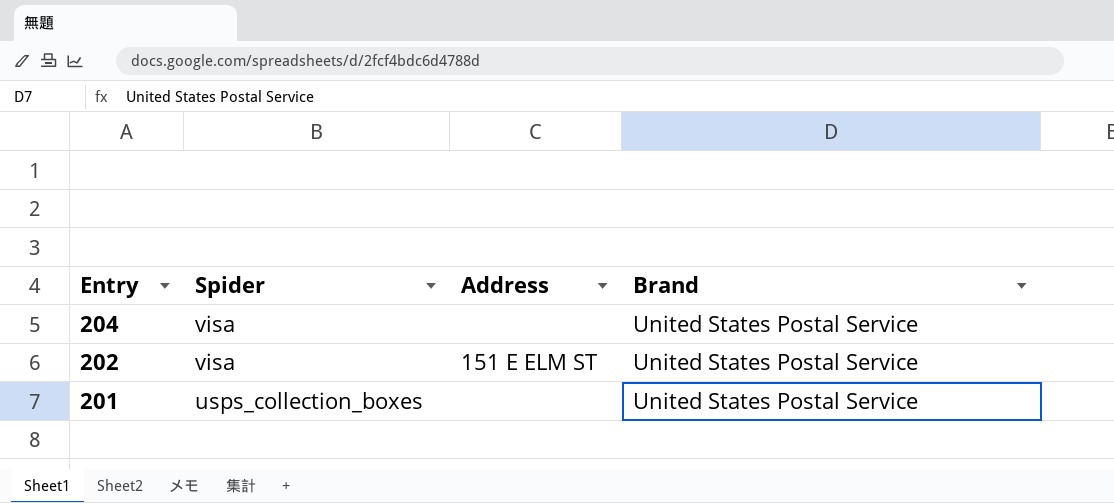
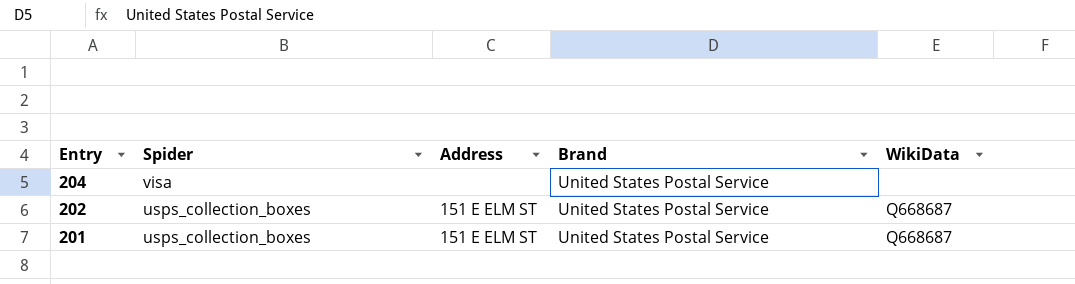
column WikiData | position: none -> 5
202 | Spider: visa -> usps_collection_boxes
201 | Address: none -> 151 E ELM ST

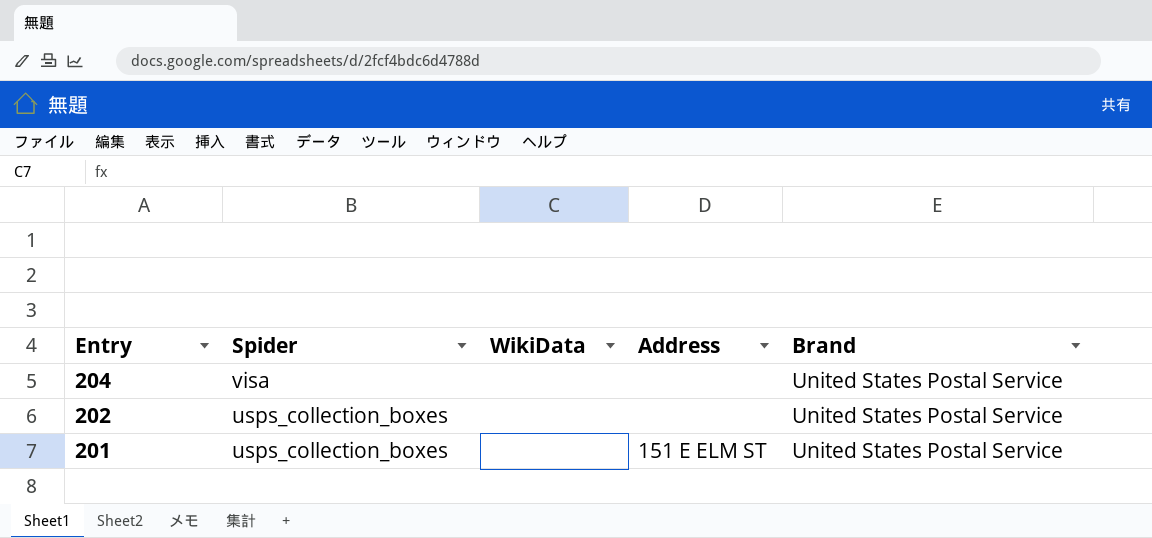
column WikiData | position: 5 -> 3
202 | WikiData: Q668687 -> none
202 | Address: 151 E ELM ST -> none
201 | WikiData: Q668687 -> none

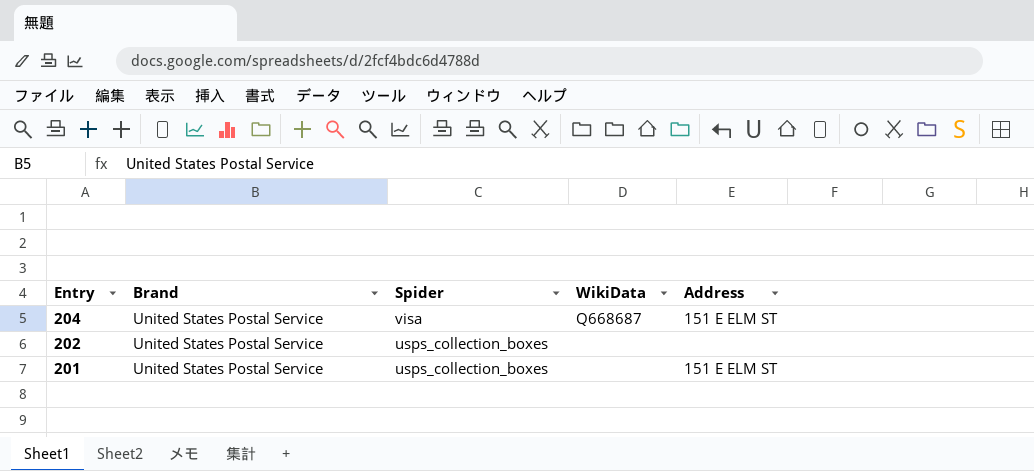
column Brand | position: 5 -> 2
204 | WikiData: none -> Q668687
204 | Address: none -> 151 E ELM ST

